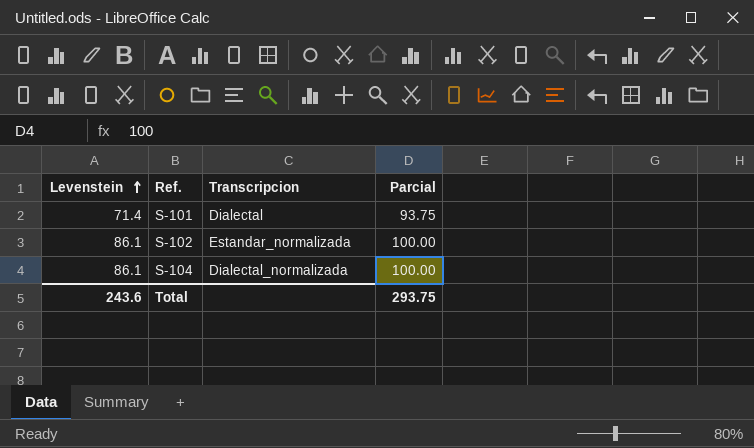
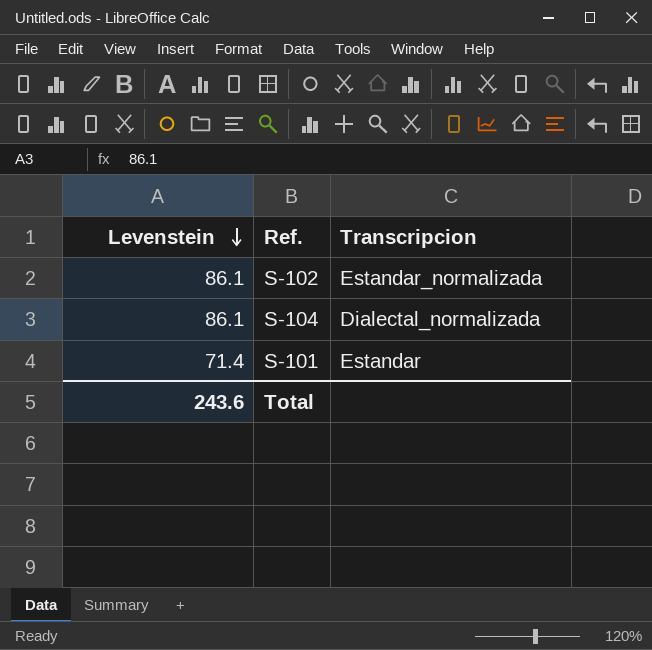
row order: Levenstein ascending -> Levenstein descending
column Parcial | position: 4 -> none
S-101 | Transcripcion: Dialectal -> Estandar

